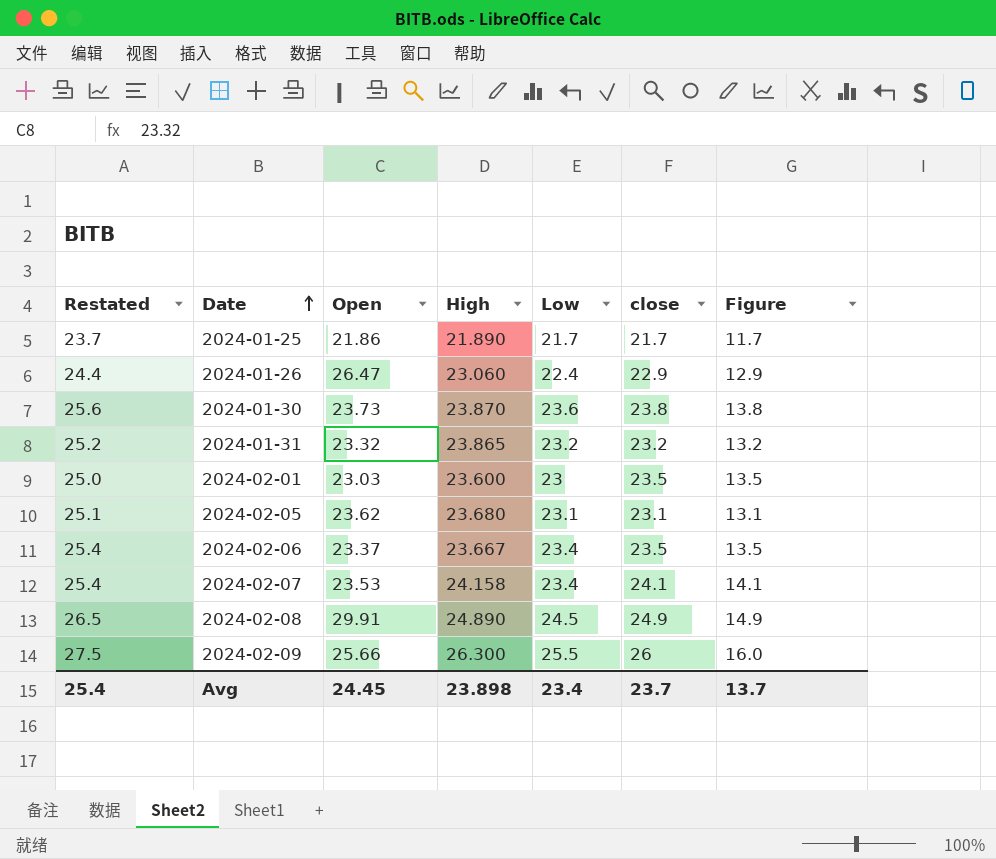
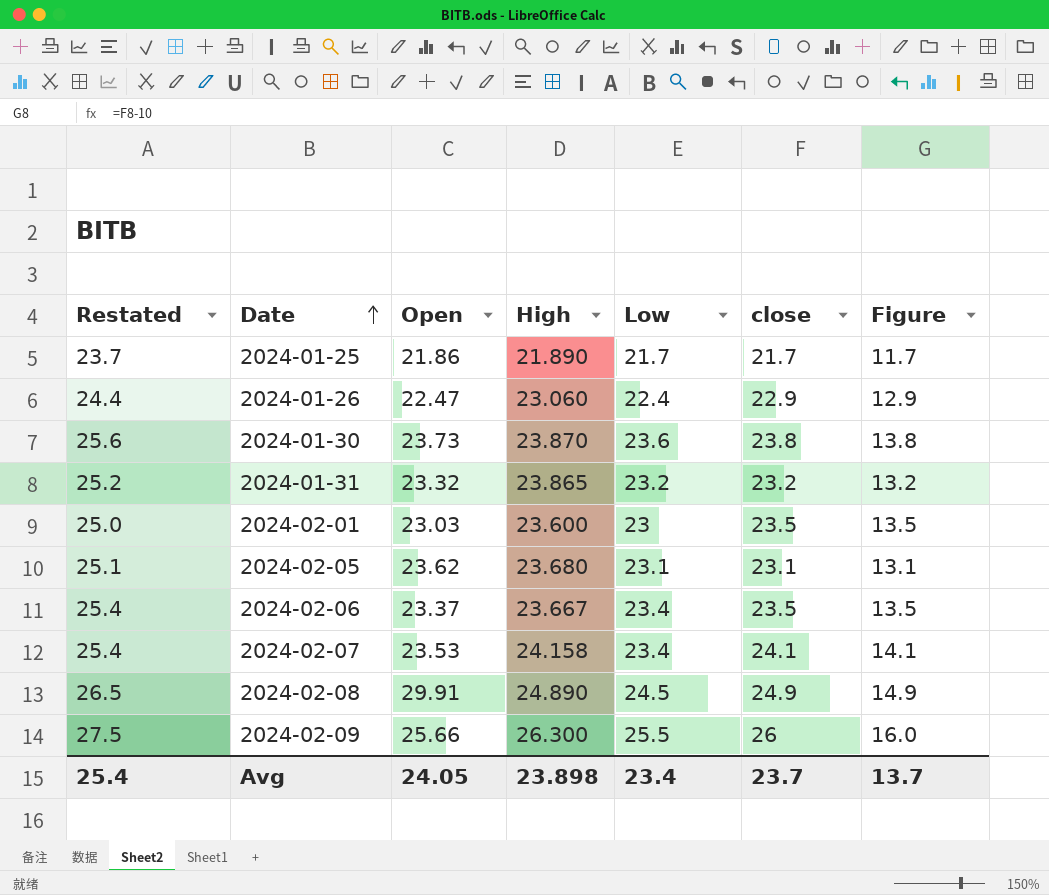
2024-01-26 | Open: 26.47 -> 22.47
Avg | Open: 24.45 -> 24.05

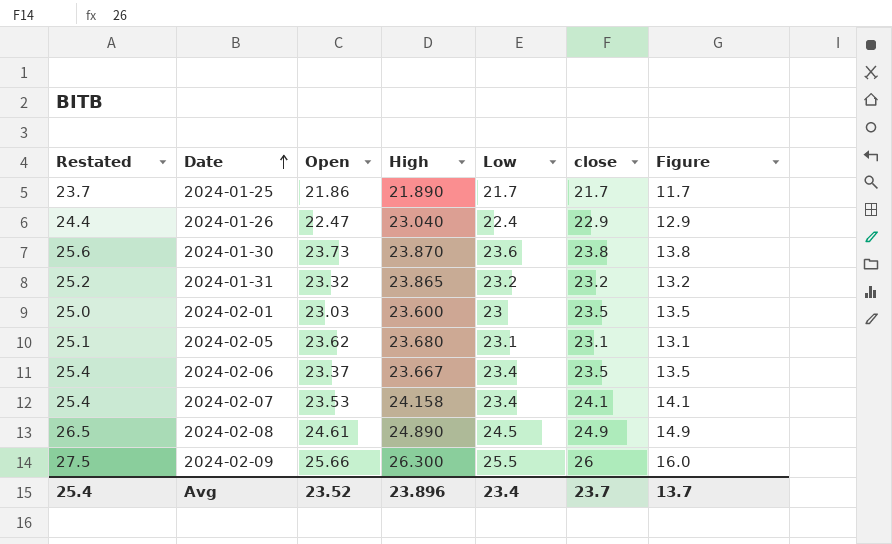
2024-01-26 | High: 23.060 -> 23.040
2024-02-08 | Open: 29.91 -> 24.61
Avg | Open: 24.05 -> 23.52
Avg | High: 23.898 -> 23.896

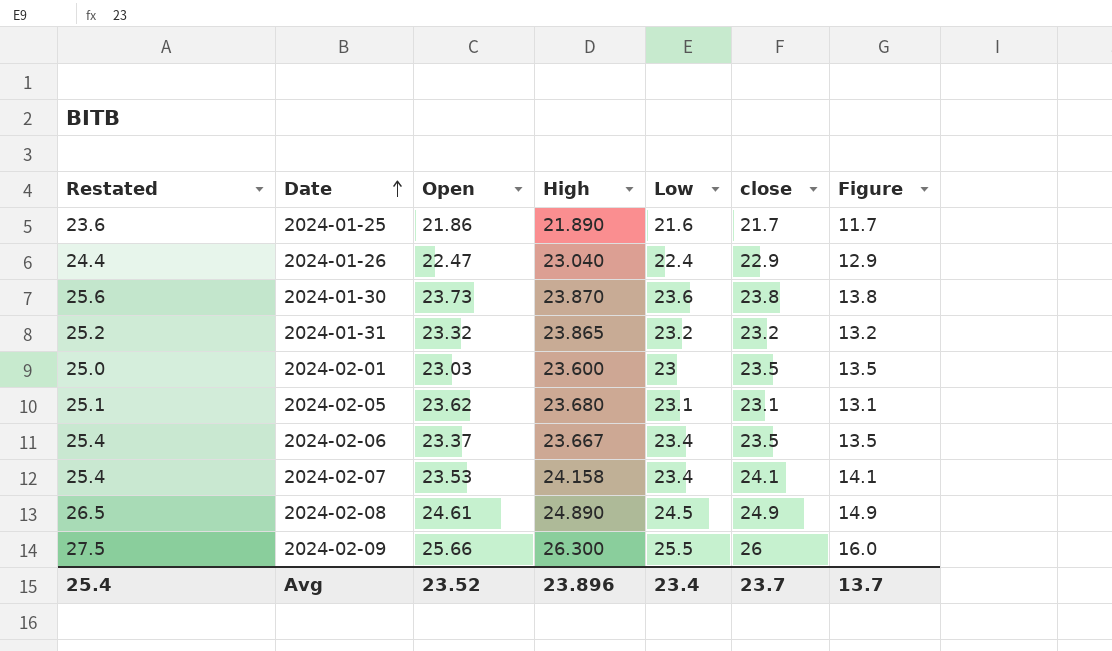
2024-01-25 | Restated: 23.7 -> 23.6
2024-01-25 | Low: 21.7 -> 21.6

